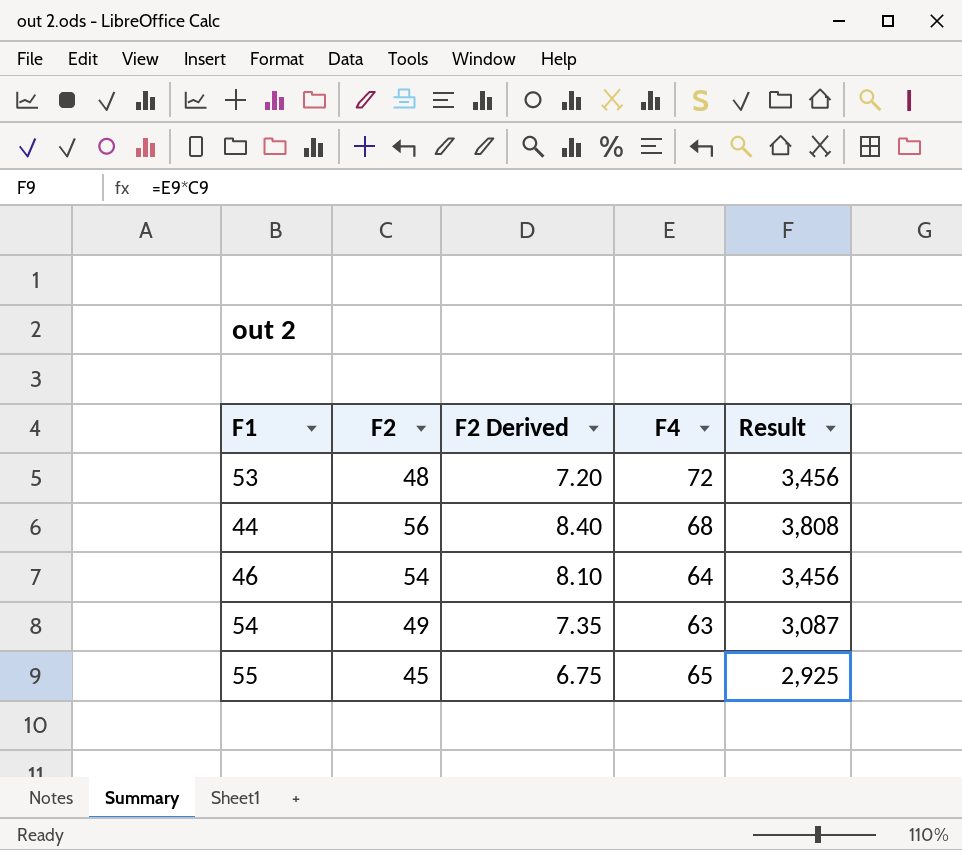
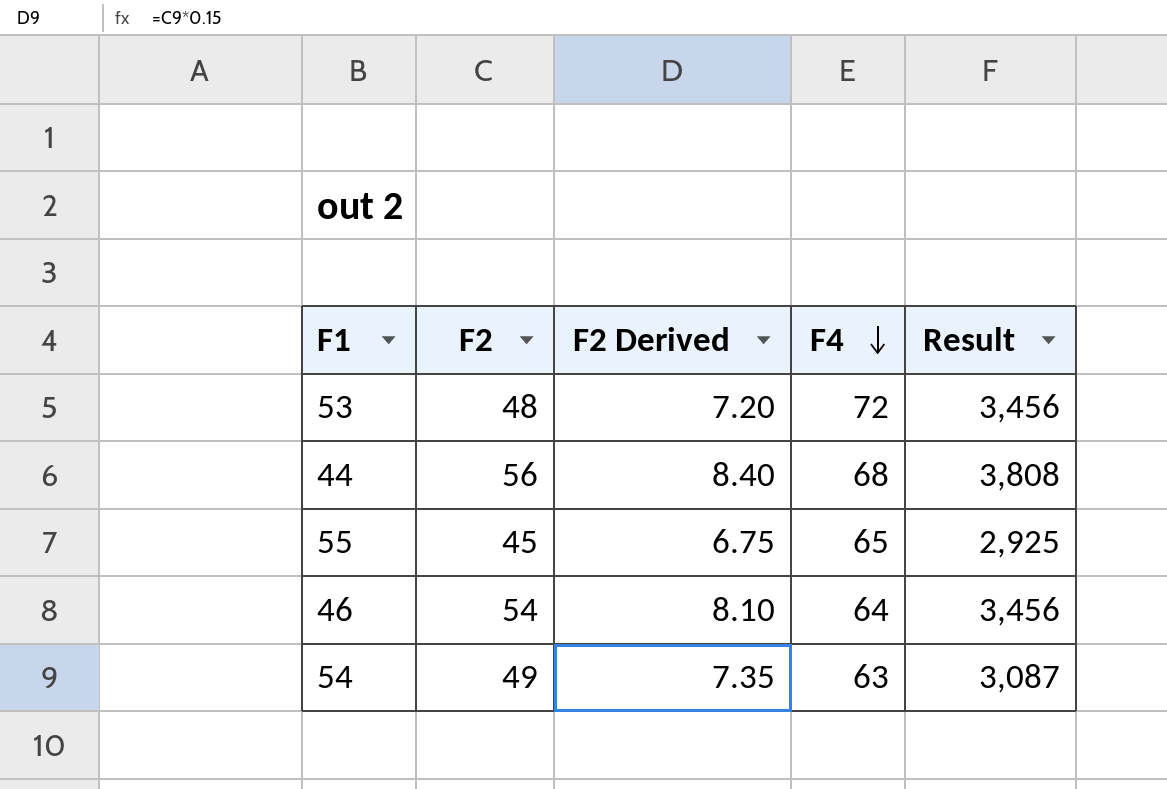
row order: none -> F4 descending

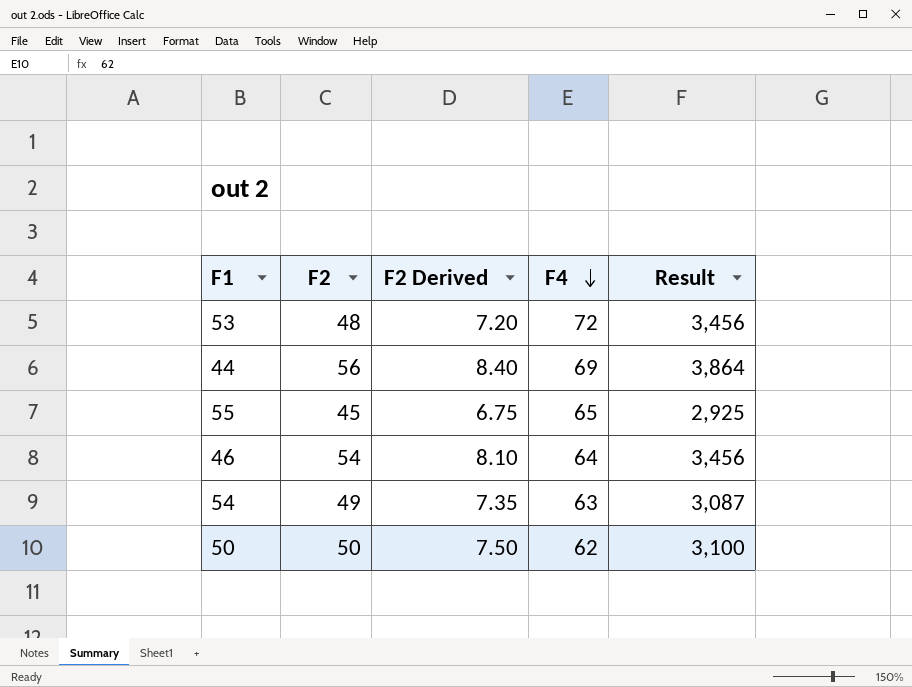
44 | F4: 68 -> 69
44 | Result: 3,808 -> 3,864
row 50: none -> 50 | 7.50 | 62 | 3,100

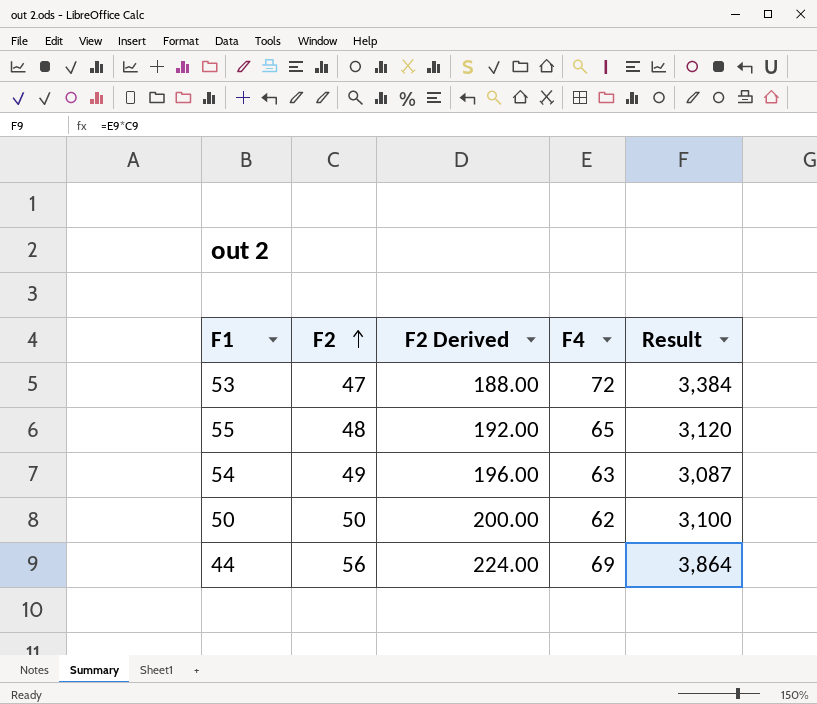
row order: F4 descending -> F2 ascending
column F2 Derived | formula: [F2] * 0.15 -> [F2] * 4
row 46: 54 | 8.10 | 64 | 3,456 -> none
53 | F2: 48 -> 47
53 | Result: 3,456 -> 3,384
55 | F2: 45 -> 48
55 | Result: 2,925 -> 3,120

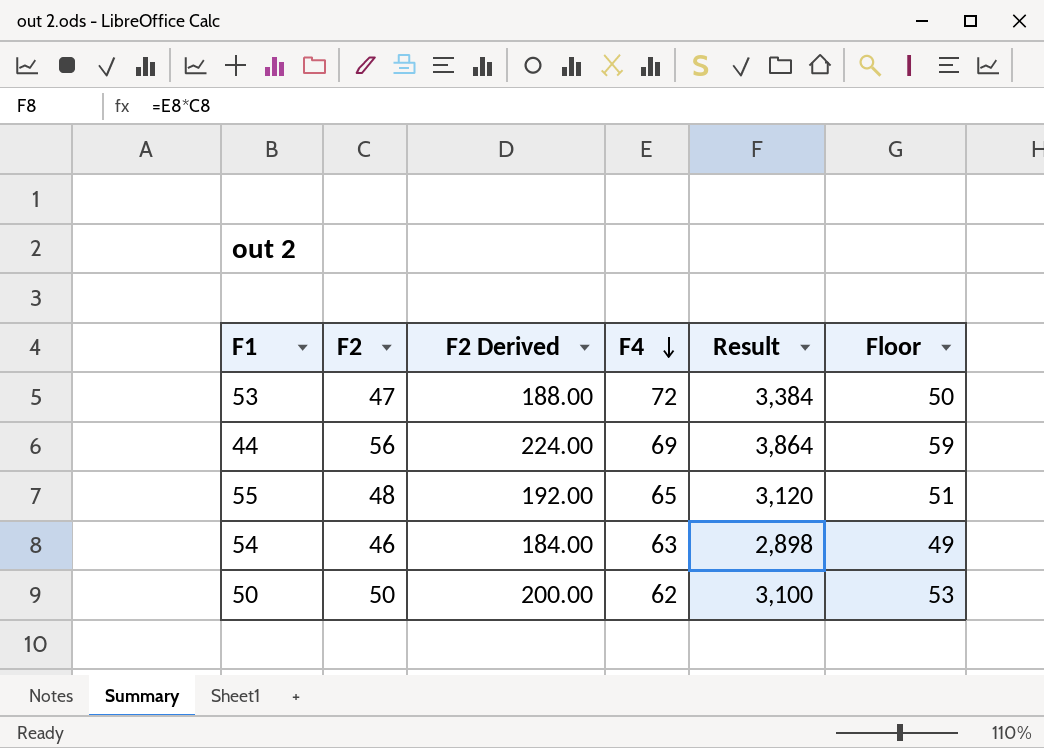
row order: F2 ascending -> F4 descending
column Floor | formula: none -> [F2] + 3
54 | F2: 49 -> 46
54 | F2 Derived: 196.00 -> 184.00
54 | Result: 3,087 -> 2,898

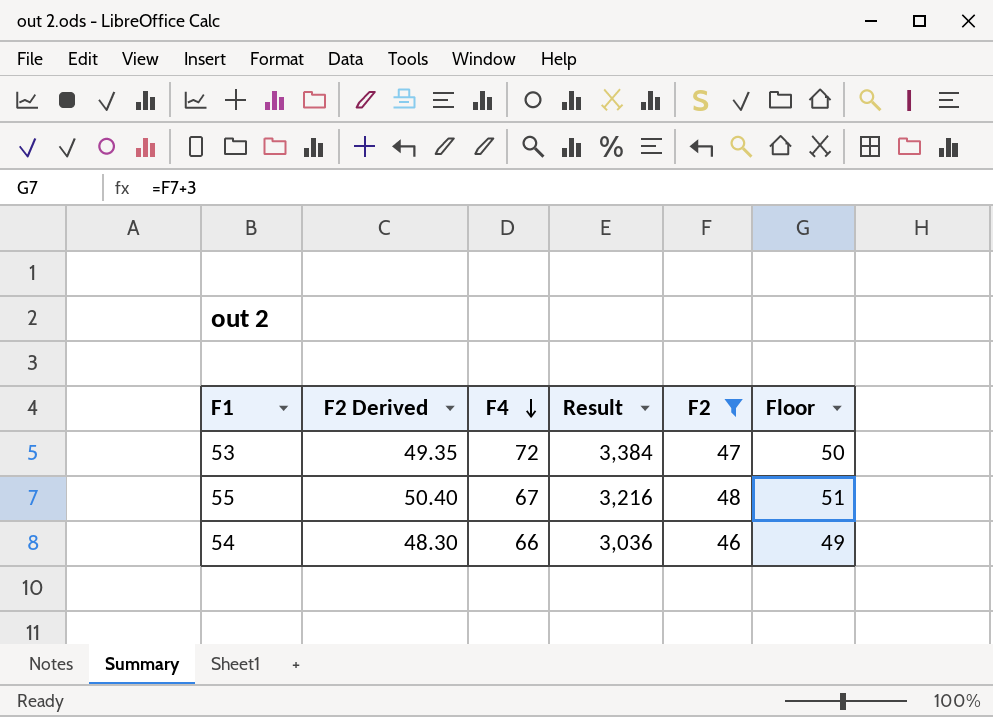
filter: none -> F2 <= 48
column F2 Derived | formula: [F2] * 4 -> [F2] * 1.05
column F2 | position: 2 -> 5
55 | F4: 65 -> 67
55 | Result: 3,120 -> 3,216
54 | F4: 63 -> 66
54 | Result: 2,898 -> 3,036

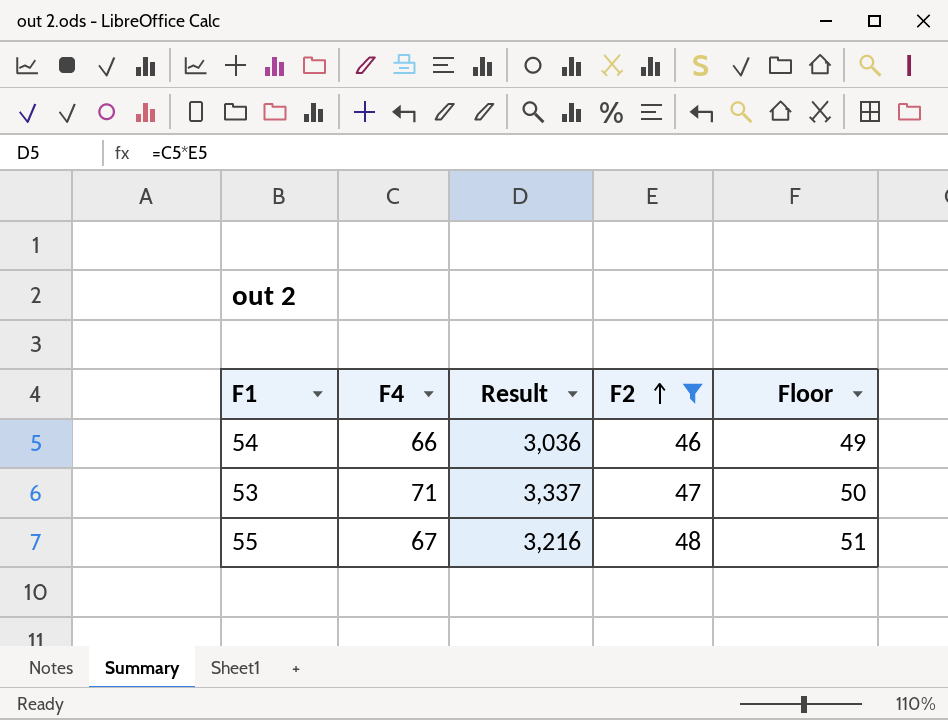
row order: F4 descending -> F2 ascending
column F2 Derived | formula: [F2] * 1.05 -> none
53 | F4: 72 -> 71
53 | Result: 3,384 -> 3,337

